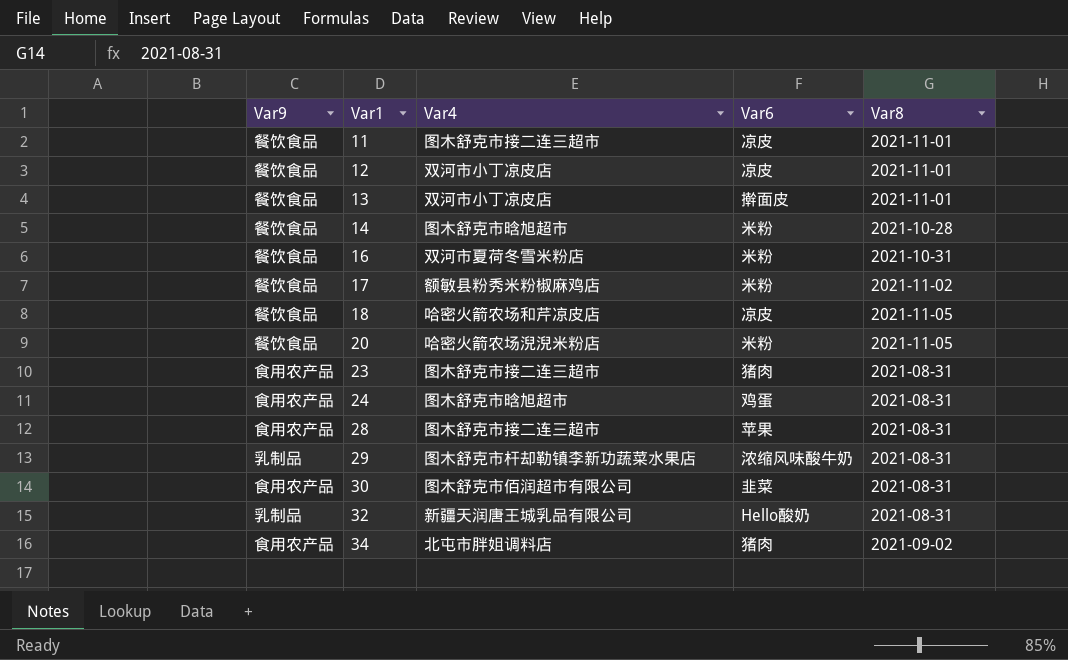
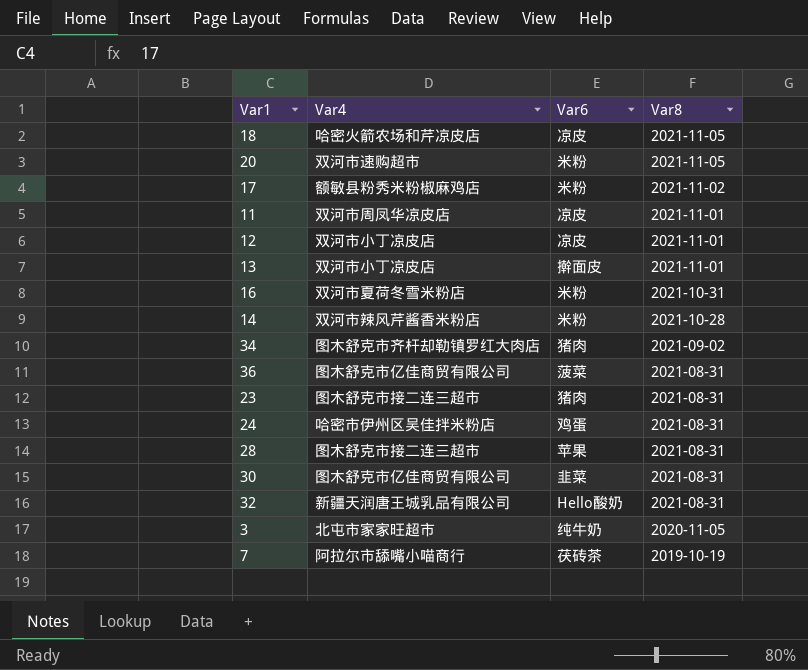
row order: Var1 ascending -> Var8 descending
column Var9 | position: 1 -> none
row 29: 乳制品 | 图木舒克市杆却勒镇李新功蔬菜水果店 | 浓缩风味酸牛奶 | 2021-08-31 -> none
20 | Var4: 哈密火箭农场淣淣米粉店 -> 双河市速购超市
11 | Var4: 图木舒克市接二连三超市 -> 双河市周凤华凉皮店
14 | Var4: 图木舒克市晗旭超市 -> 双河市辣风芹酱香米粉店
34 | Var4: 北屯市胖姐调料店 -> 图木舒克市齐杆却勒镇罗红大肉店
row 36: none -> 图木舒克市亿佳商贸有限公司 | 菠菜 | 2021-08-31
24 | Var4: 图木舒克市晗旭超市 -> 哈密市伊州区吴佳拌米粉店
30 | Var4: 图木舒克市佰润超市有限公司 -> 图木舒克市亿佳商贸有限公司
row 3: none -> 北屯市家家旺超市 | 纯牛奶 | 2020-11-05
row 7: none -> 阿拉尔市舔嘴小喵商行 | 茯砖茶 | 2019-10-19

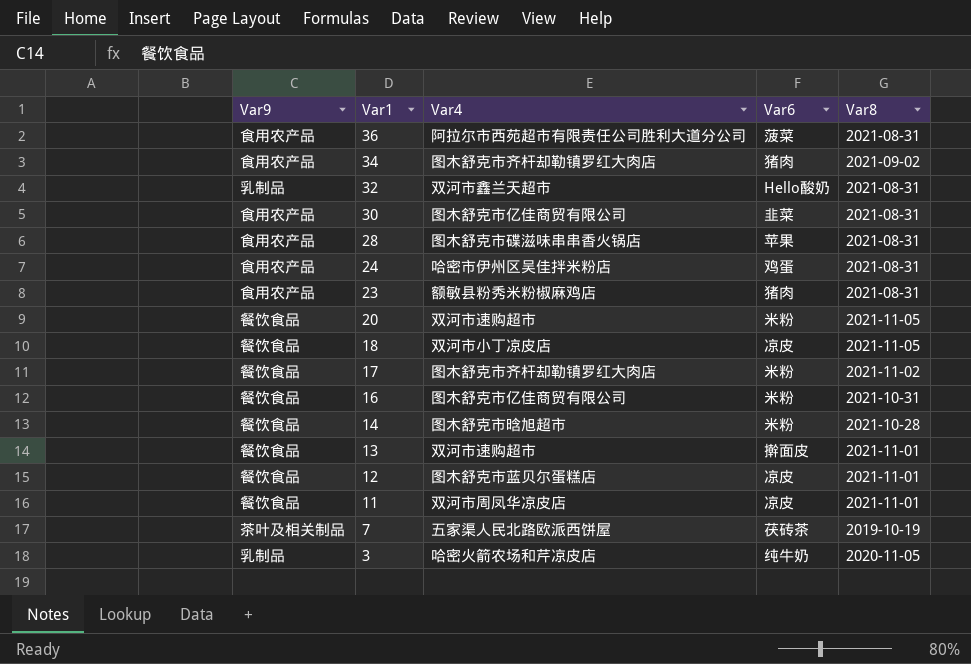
row order: Var8 descending -> Var1 descending
column Var9 | position: none -> 1
36 | Var4: 图木舒克市亿佳商贸有限公司 -> 阿拉尔市西苑超市有限责任公司胜利大道分公司
32 | Var4: 新疆天润唐王城乳品有限公司 -> 双河市鑫兰天超市
28 | Var4: 图木舒克市接二连三超市 -> 图木舒克市碟滋味串串香火锅店
23 | Var4: 图木舒克市接二连三超市 -> 额敏县粉秀米粉椒麻鸡店
18 | Var4: 哈密火箭农场和芹凉皮店 -> 双河市小丁凉皮店
17 | Var4: 额敏县粉秀米粉椒麻鸡店 -> 图木舒克市齐杆却勒镇罗红大肉店
16 | Var4: 双河市夏荷冬雪米粉店 -> 图木舒克市亿佳商贸有限公司
14 | Var4: 双河市辣风芹酱香米粉店 -> 图木舒克市晗旭超市
13 | Var4: 双河市小丁凉皮店 -> 双河市速购超市
12 | Var4: 双河市小丁凉皮店 -> 图木舒克市蓝贝尔蛋糕店
7 | Var4: 阿拉尔市舔嘴小喵商行 -> 五家渠人民北路欧派西饼屋
3 | Var4: 北屯市家家旺超市 -> 哈密火箭农场和芹凉皮店

